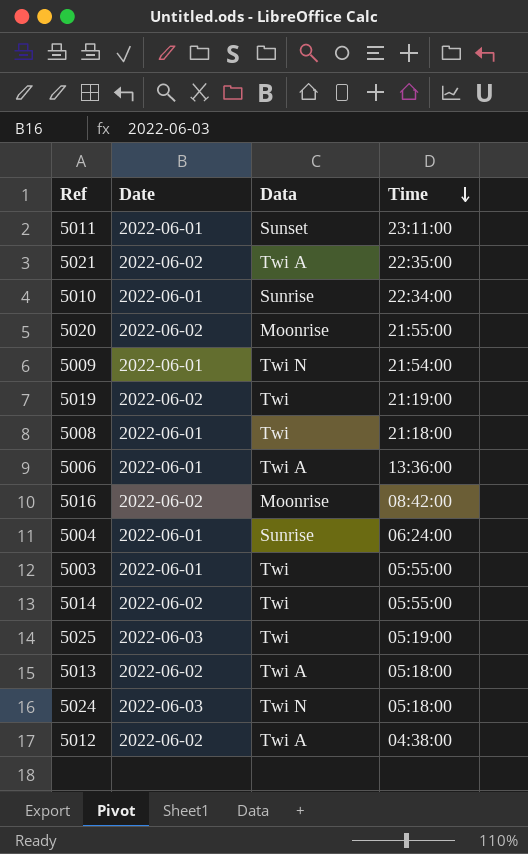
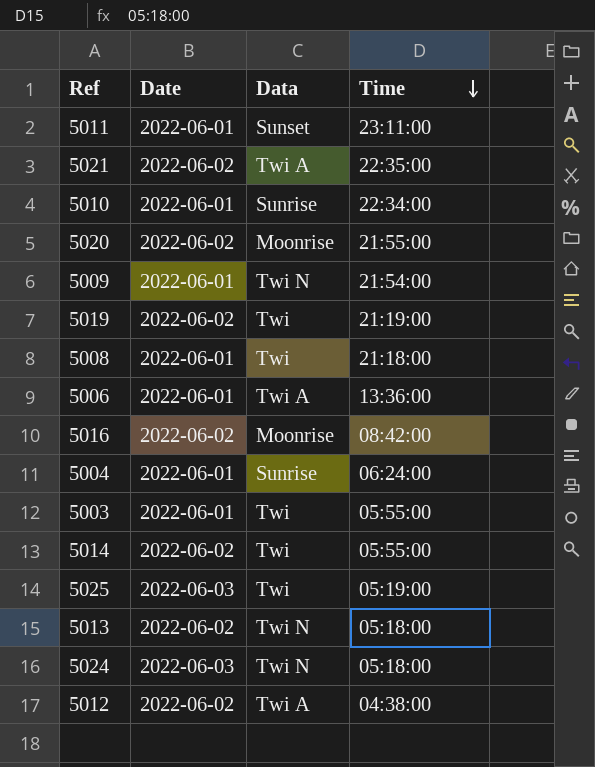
5013 | Data: Twi A -> Twi N

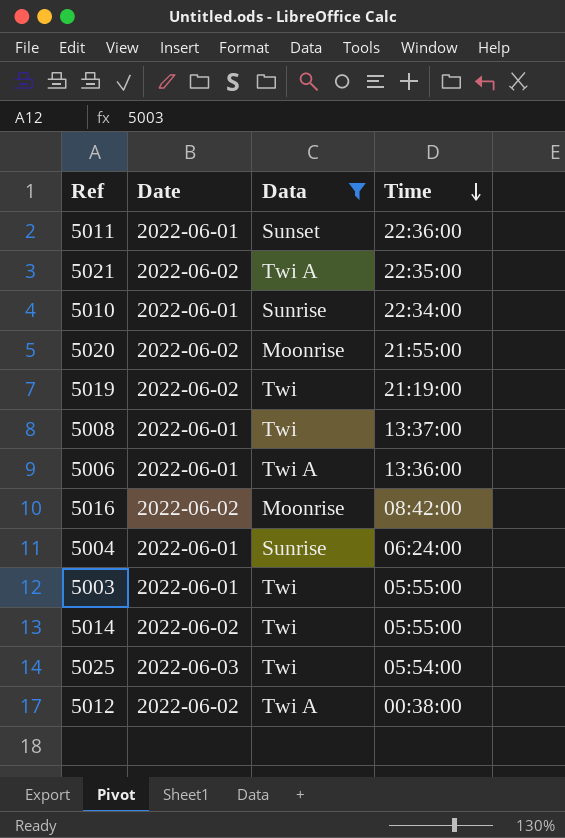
filter: none -> Data != Twi N
5011 | Time: 23:11:00 -> 22:36:00
5008 | Time: 21:18:00 -> 13:37:00
5025 | Time: 05:19:00 -> 05:54:00
5012 | Time: 04:38:00 -> 00:38:00

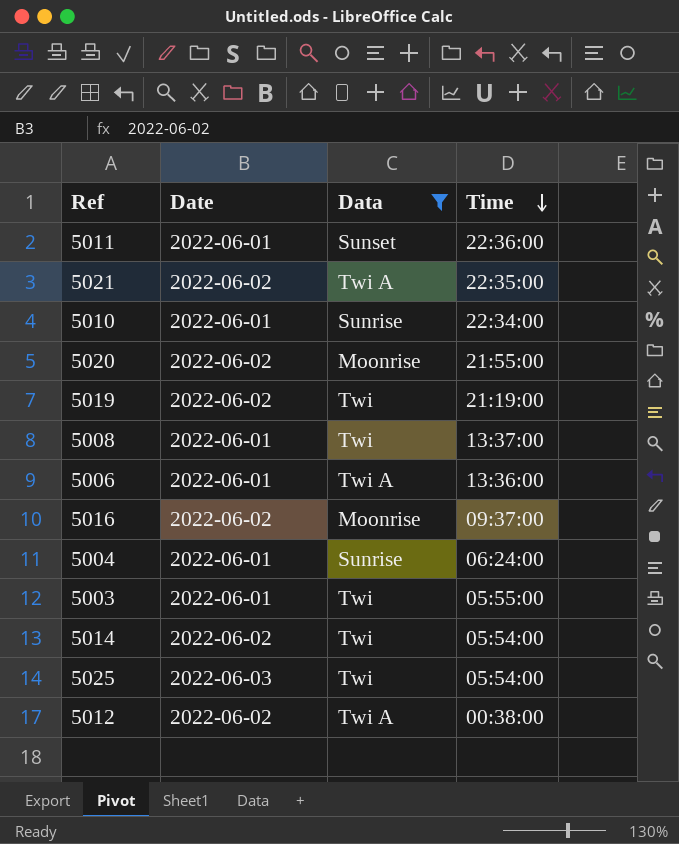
5016 | Time: 08:42:00 -> 09:37:00
5014 | Time: 05:55:00 -> 05:54:00

